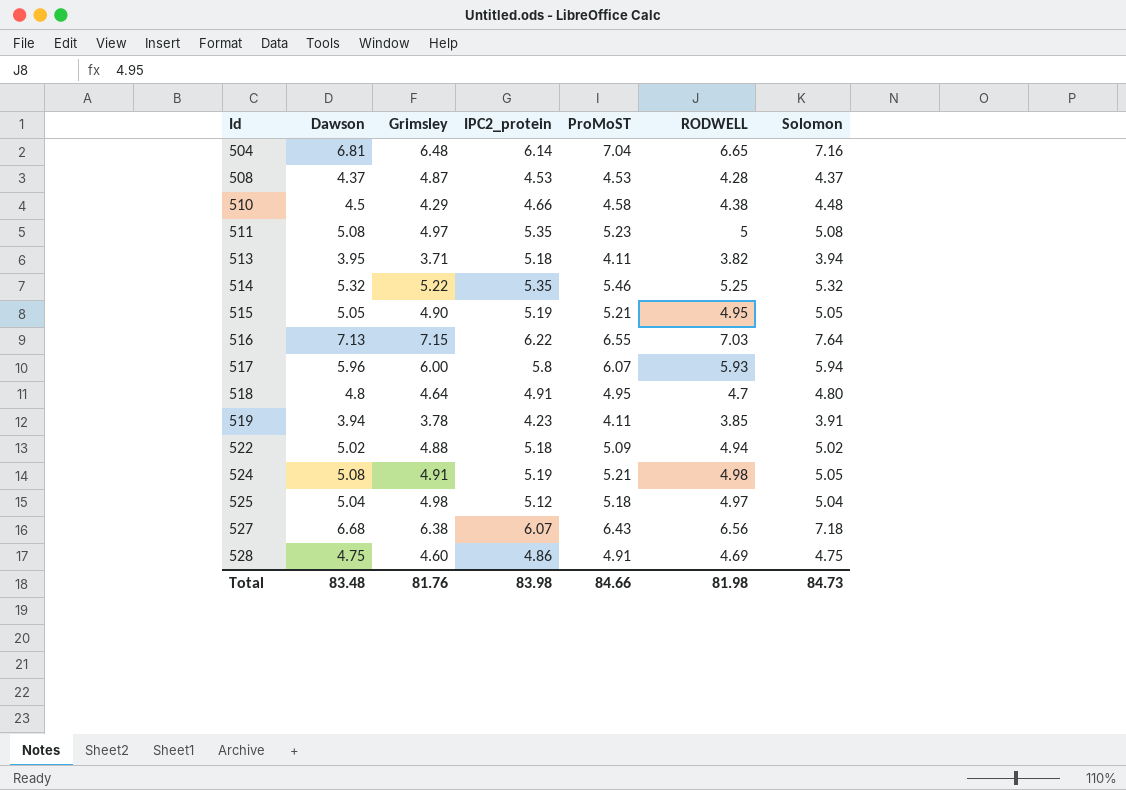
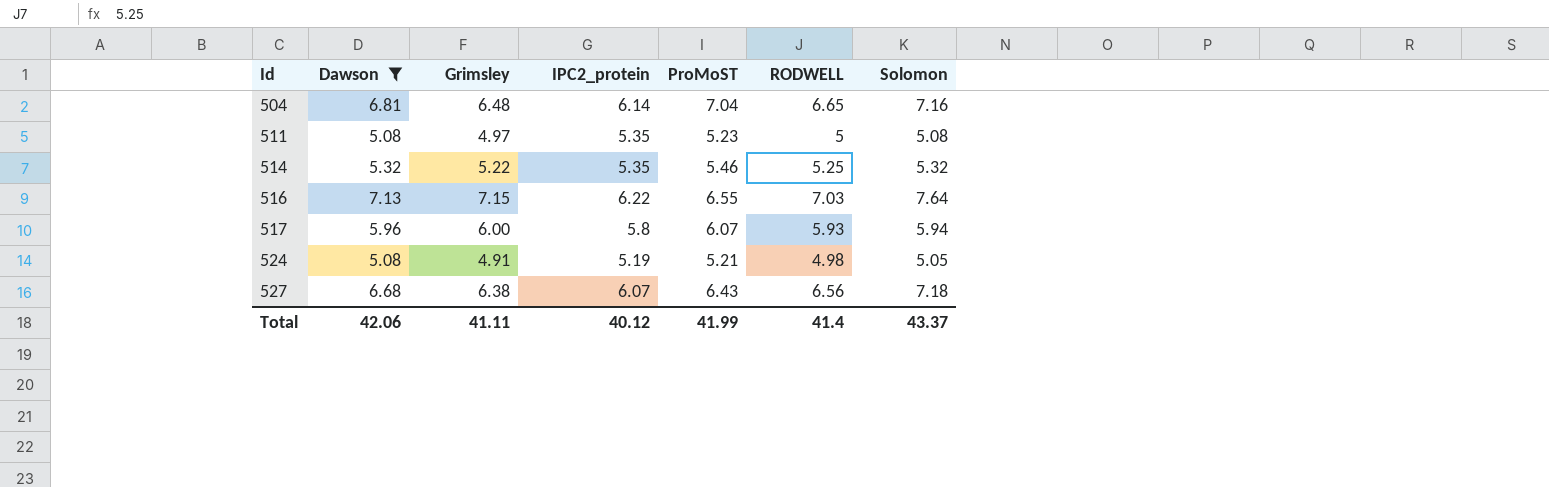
filter: none -> Dawson >= 5.08
Total | Dawson: 83.48 -> 42.06
Total | Grimsley: 81.76 -> 41.11
Total | IPC2_protein: 83.98 -> 40.12
Total | ProMoST: 84.66 -> 41.99
Total | RODWELL: 81.98 -> 41.4
Total | Solomon: 84.73 -> 43.37

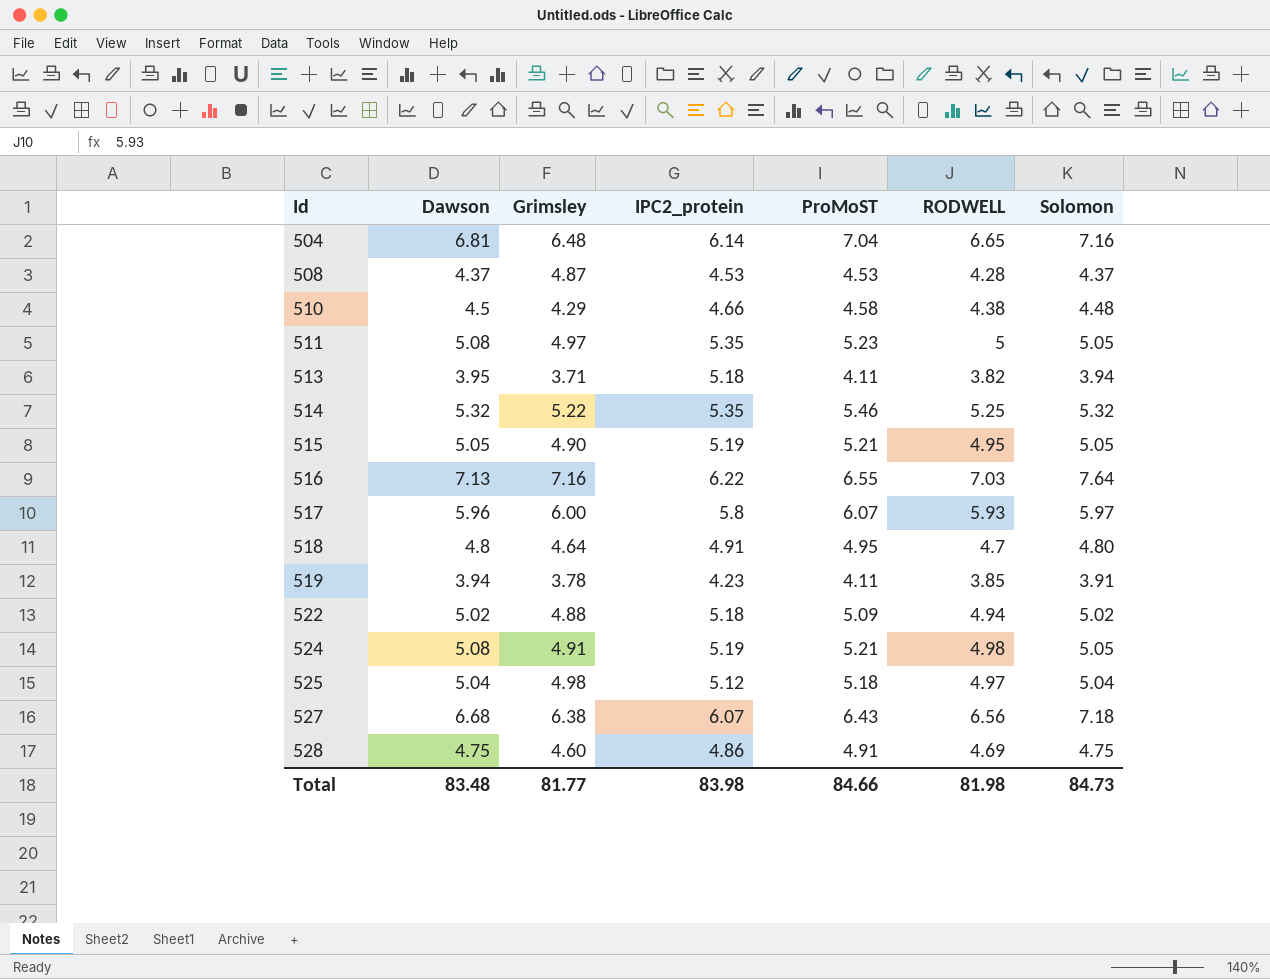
filter: Dawson >= 5.08 -> none
511 | Solomon: 5.08 -> 5.05
516 | Grimsley: 7.15 -> 7.16
517 | Solomon: 5.94 -> 5.97
Total | Dawson: 42.06 -> 83.48
Total | Grimsley: 41.11 -> 81.77
Total | IPC2_protein: 40.12 -> 83.98
Total | ProMoST: 41.99 -> 84.66
Total | RODWELL: 41.4 -> 81.98
Total | Solomon: 43.37 -> 84.73

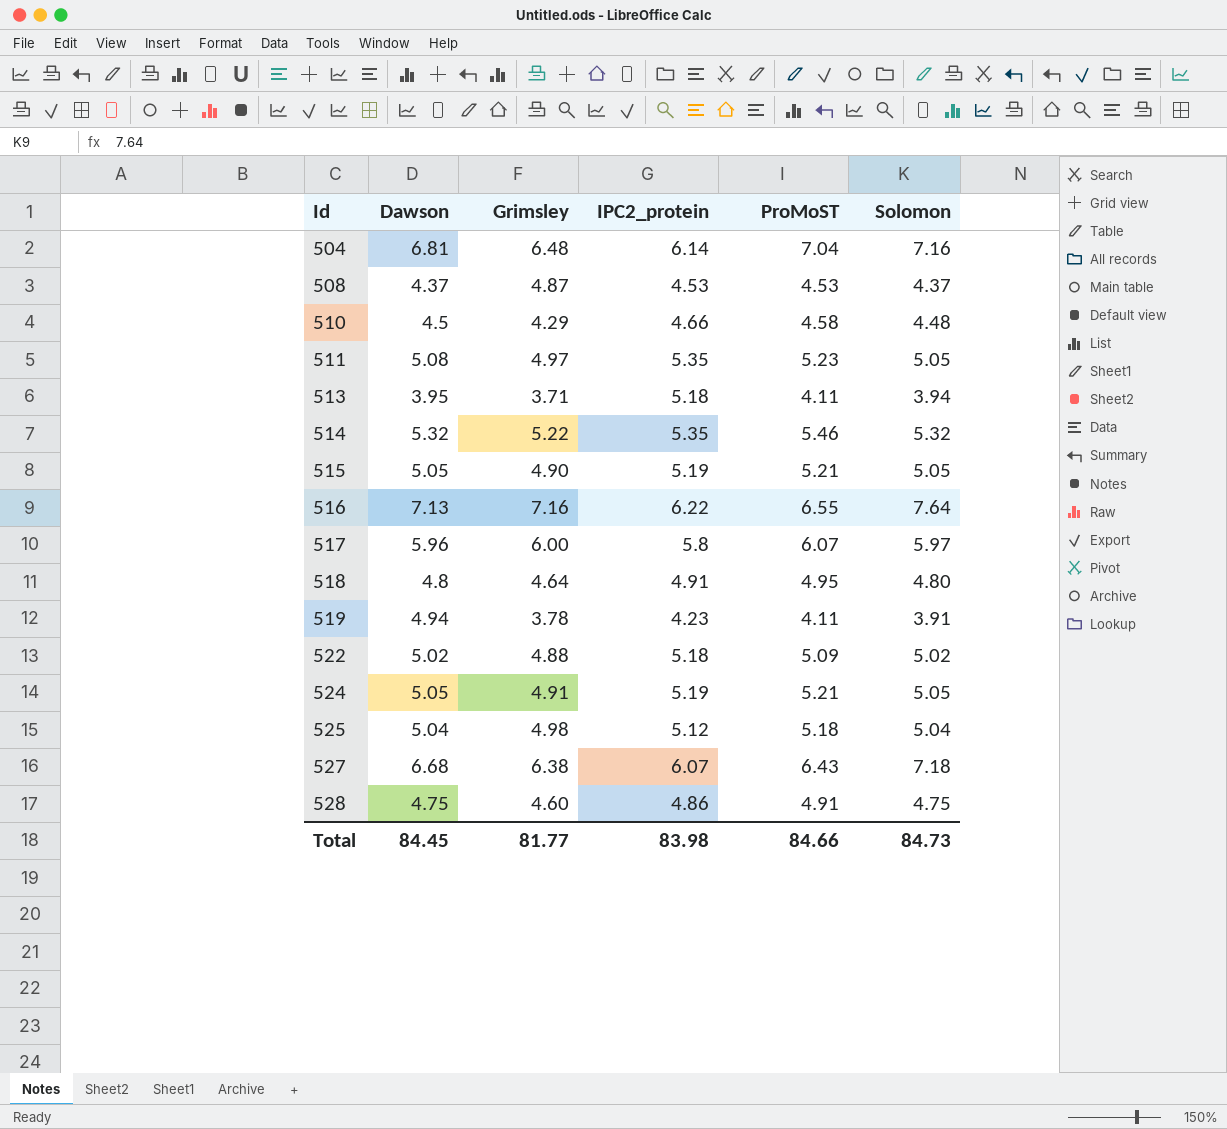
column RODWELL | position: 6 -> none
519 | Dawson: 3.94 -> 4.94
524 | Dawson: 5.08 -> 5.05
Total | Dawson: 83.48 -> 84.45

